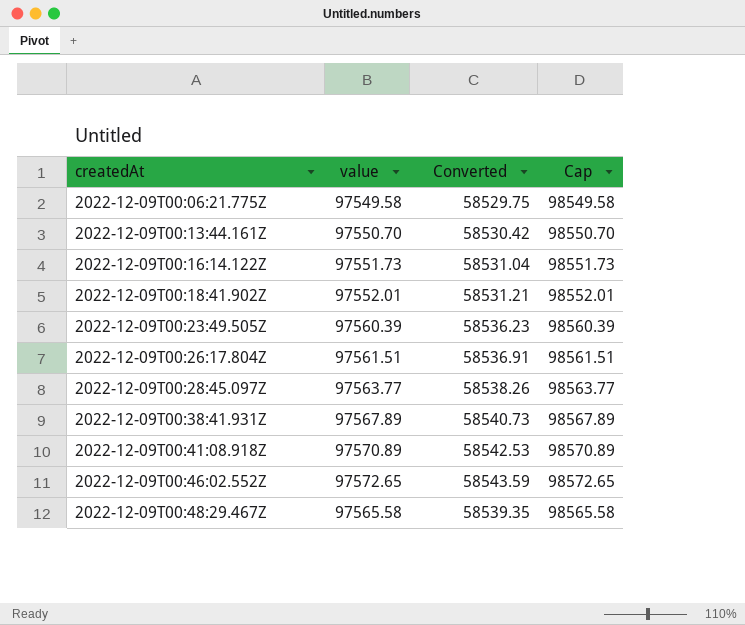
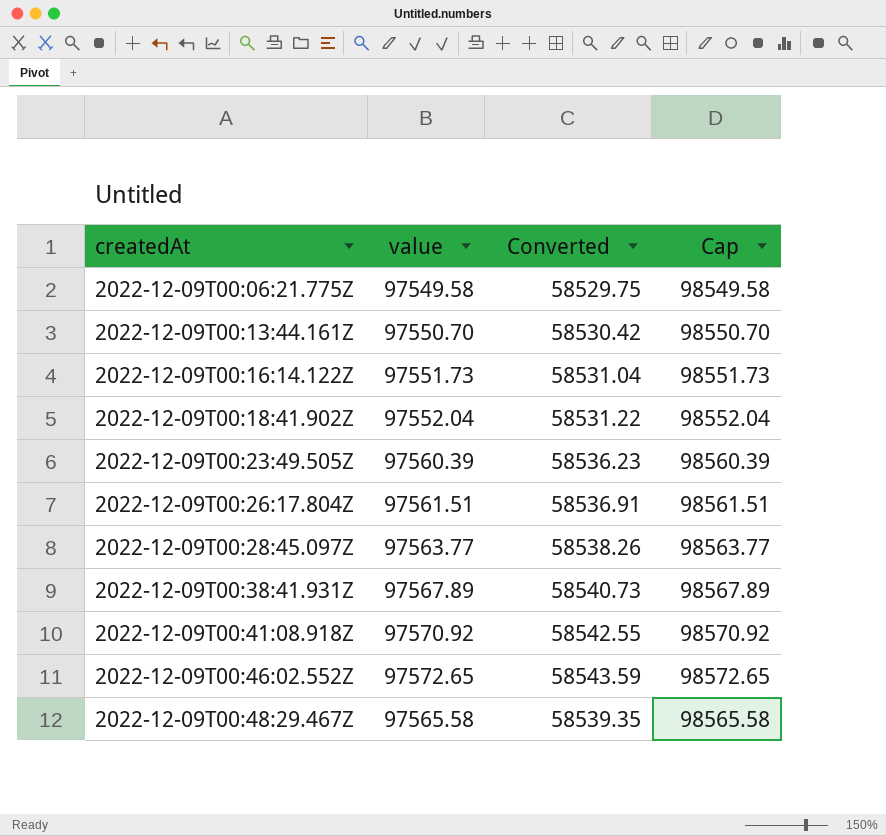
2022-12-09T00:18:41.902Z | value: 97552.01 -> 97552.04
2022-12-09T00:18:41.902Z | Converted: 58531.21 -> 58531.22
2022-12-09T00:18:41.902Z | Cap: 98552.01 -> 98552.04
2022-12-09T00:41:08.918Z | value: 97570.89 -> 97570.92
2022-12-09T00:41:08.918Z | Converted: 58542.53 -> 58542.55
2022-12-09T00:41:08.918Z | Cap: 98570.89 -> 98570.92

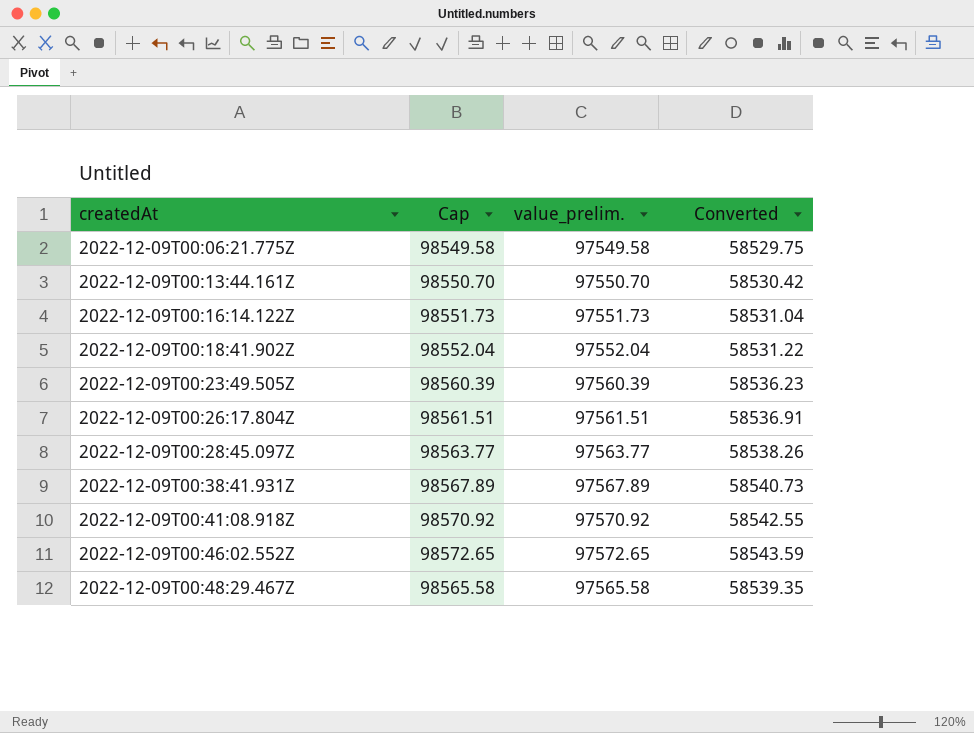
column Cap | position: 4 -> 2
column name: value -> value_prelim.

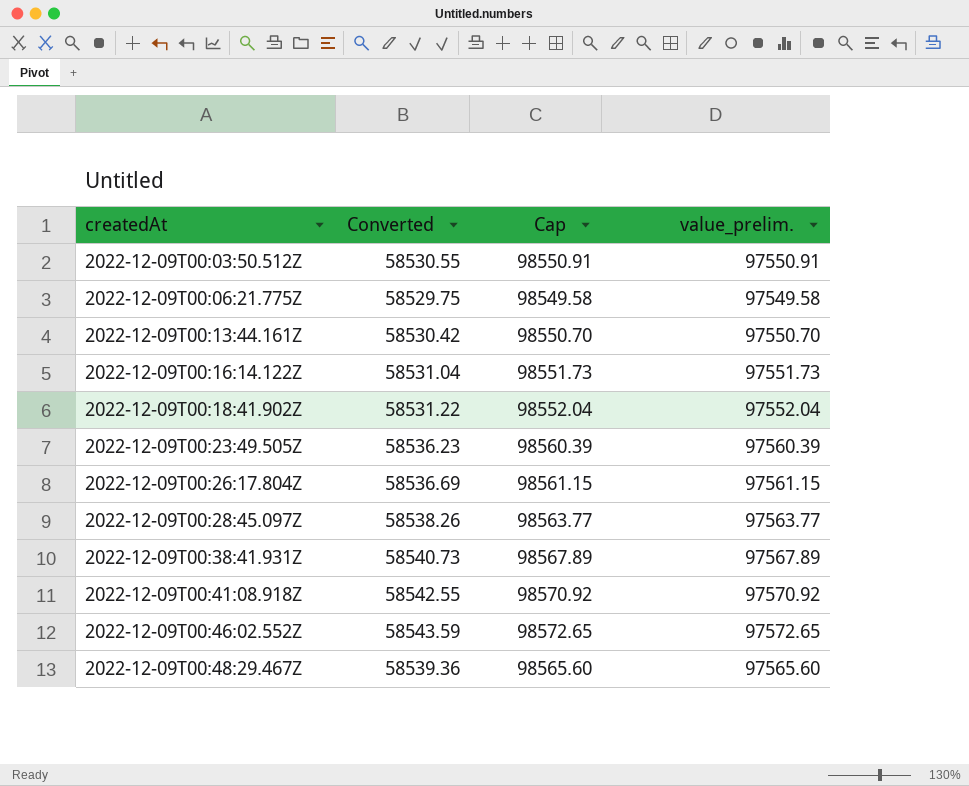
column Converted | position: 4 -> 2
row 2022-12-09T00:03:50.512Z: none -> 58530.55 | 98550.91 | 97550.91
2022-12-09T00:26:17.804Z | Converted: 58536.91 -> 58536.69
2022-12-09T00:26:17.804Z | Cap: 98561.51 -> 98561.15
2022-12-09T00:26:17.804Z | value_prelim.: 97561.51 -> 97561.15
2022-12-09T00:48:29.467Z | Converted: 58539.35 -> 58539.36
2022-12-09T00:48:29.467Z | Cap: 98565.58 -> 98565.60
2022-12-09T00:48:29.467Z | value_prelim.: 97565.58 -> 97565.60

